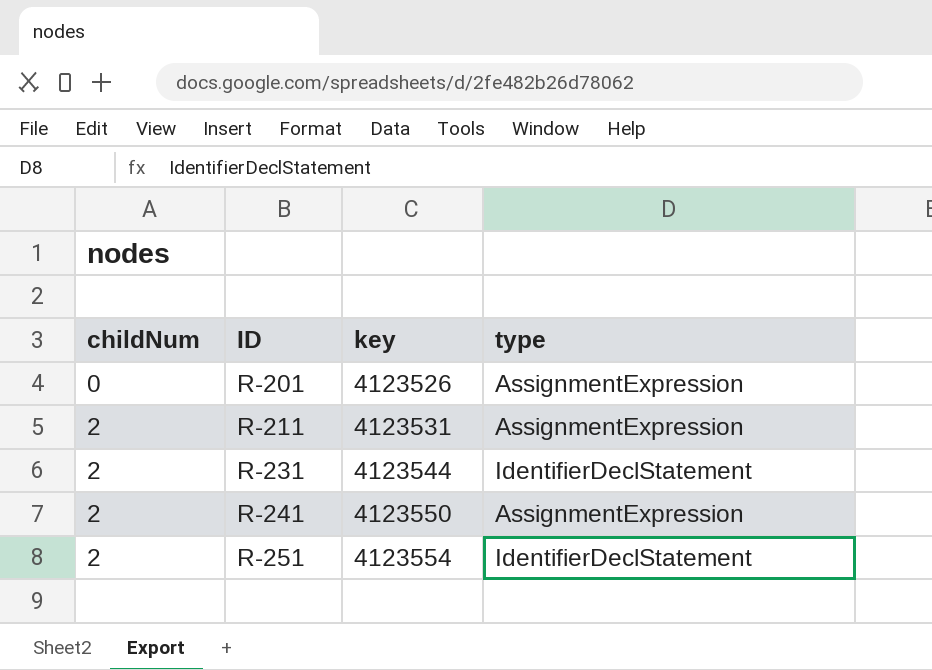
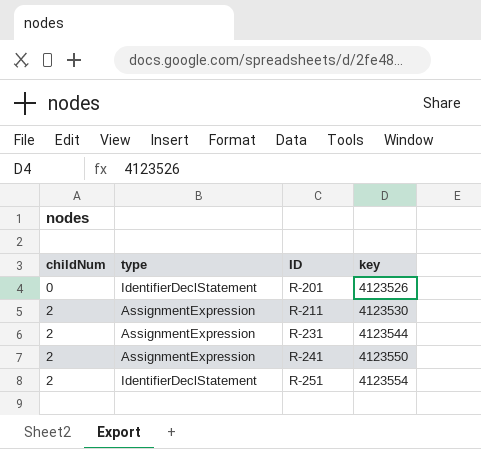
column type | position: 4 -> 2
R-201 | type: AssignmentExpression -> IdentifierDeclStatement
R-211 | key: 4123531 -> 4123530
R-231 | type: IdentifierDeclStatement -> AssignmentExpression

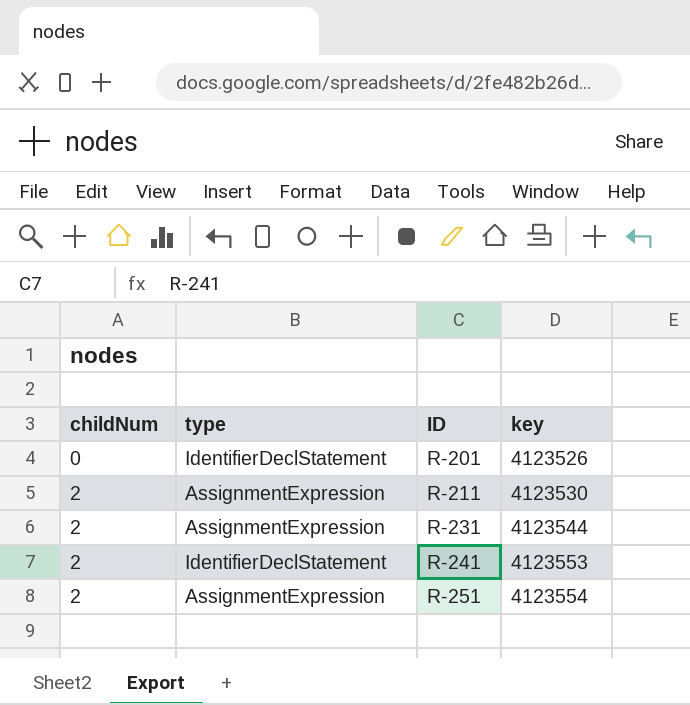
R-241 | type: AssignmentExpression -> IdentifierDeclStatement
R-241 | key: 4123550 -> 4123553
R-251 | type: IdentifierDeclStatement -> AssignmentExpression

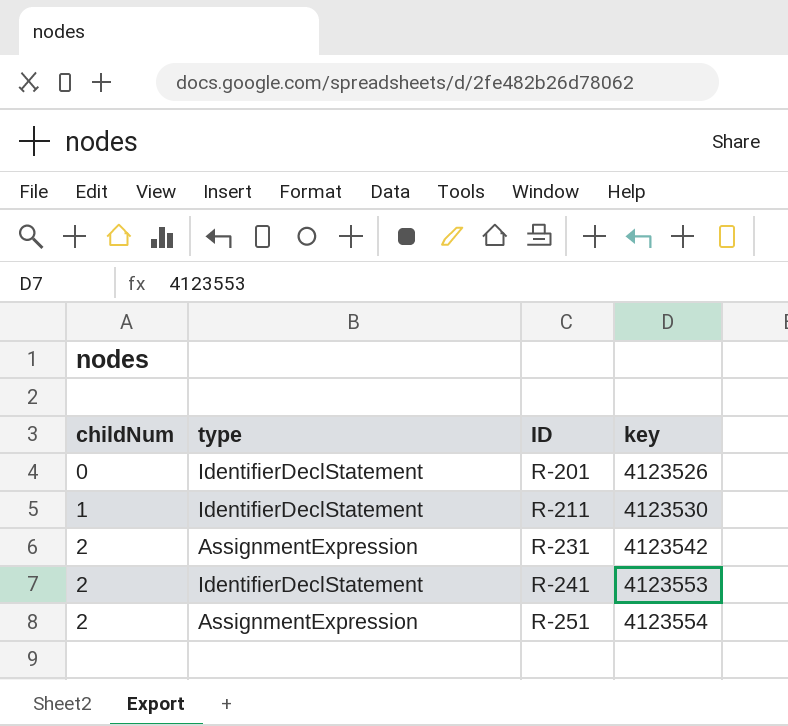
R-211 | childNum: 2 -> 1
R-211 | type: AssignmentExpression -> IdentifierDeclStatement
R-231 | key: 4123544 -> 4123542

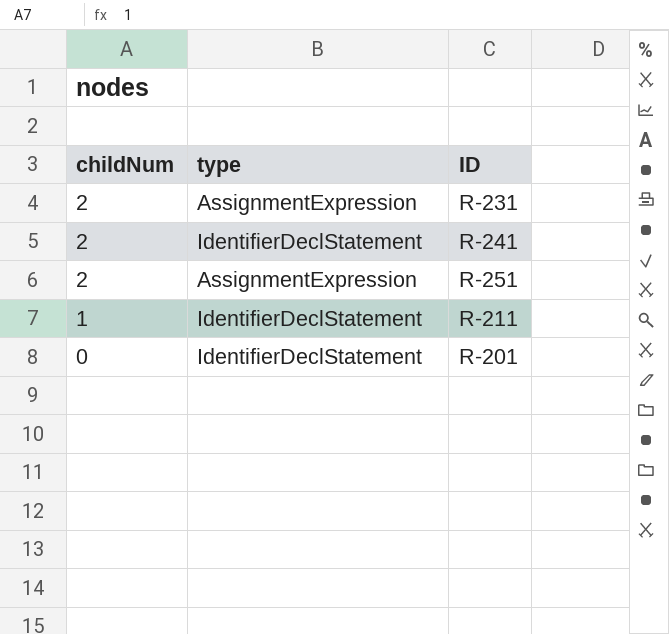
row order: childNum ascending -> childNum descending
column key | position: 4 -> none

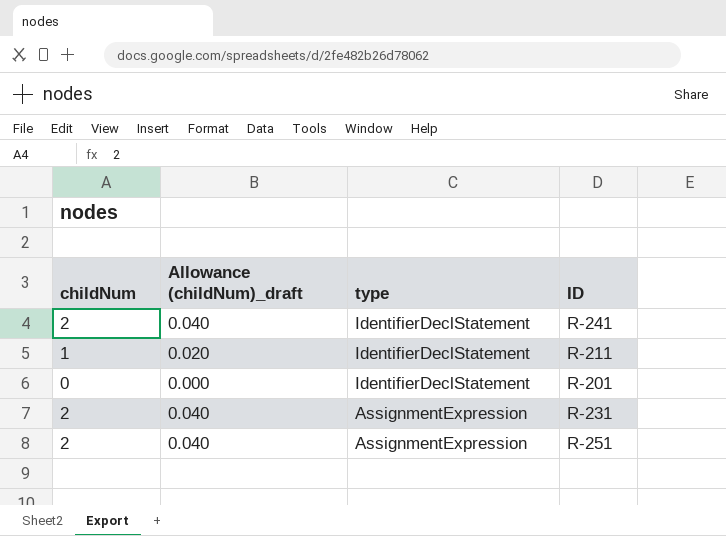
row order: childNum descending -> type descending
column Allowance (childNum)_draft | formula: none -> [childNum] * 0.02

